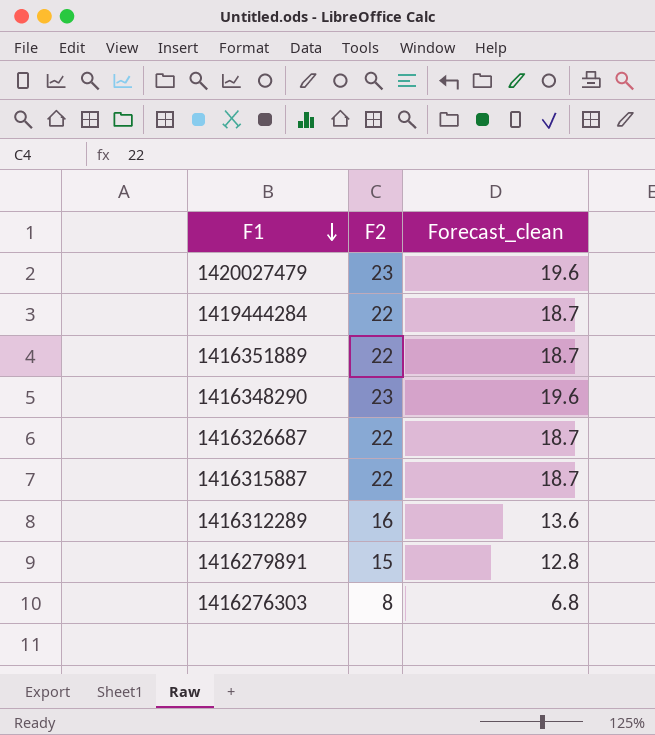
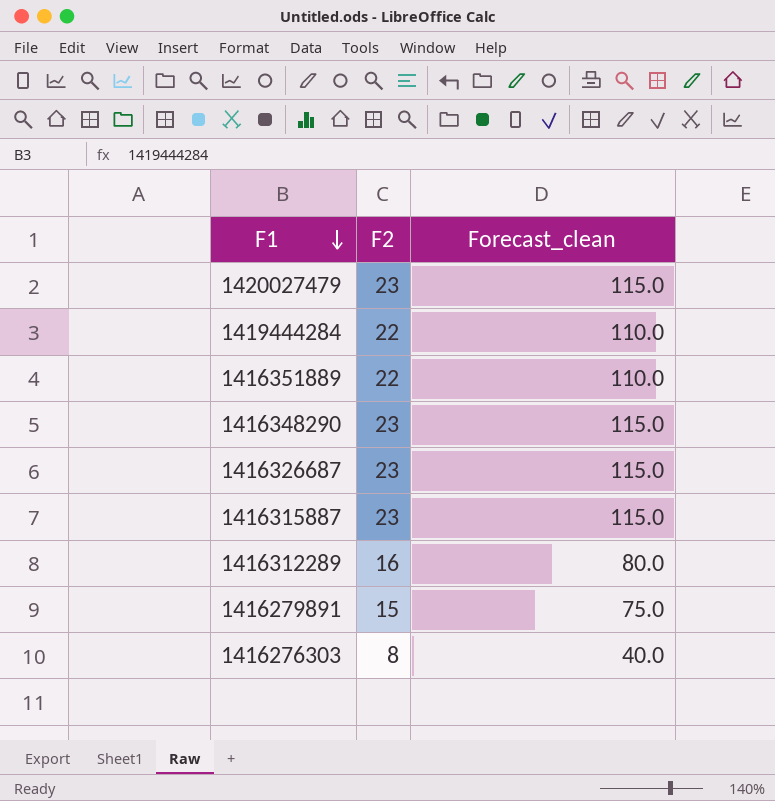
column Forecast_clean | formula: [F2] * 0.85 -> [F2] * 5
1416326687 | F2: 22 -> 23
1416315887 | F2: 22 -> 23

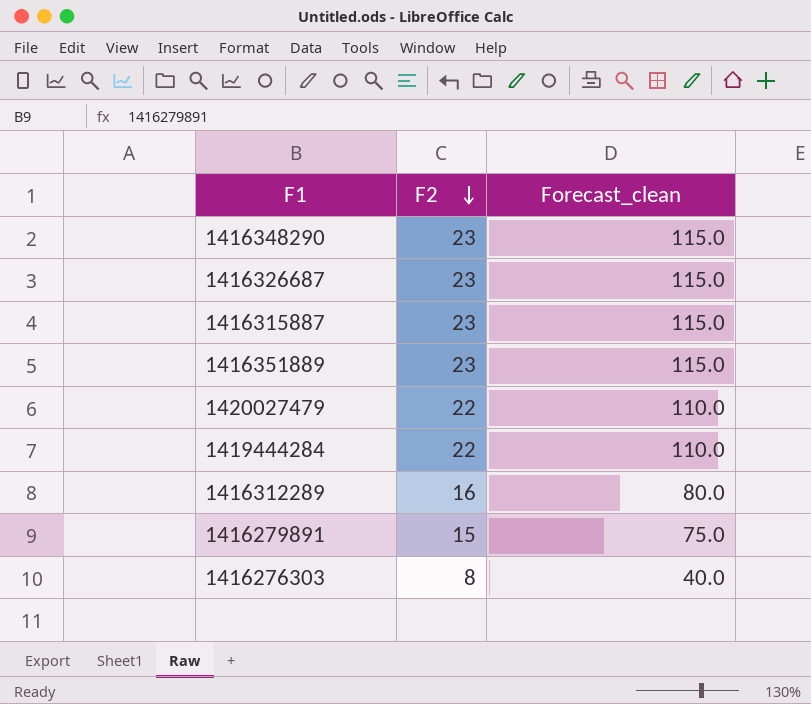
row order: F1 descending -> F2 descending
1416351889 | F2: 22 -> 23
1416351889 | Forecast_clean: 110.0 -> 115.0
1420027479 | F2: 23 -> 22
1420027479 | Forecast_clean: 115.0 -> 110.0

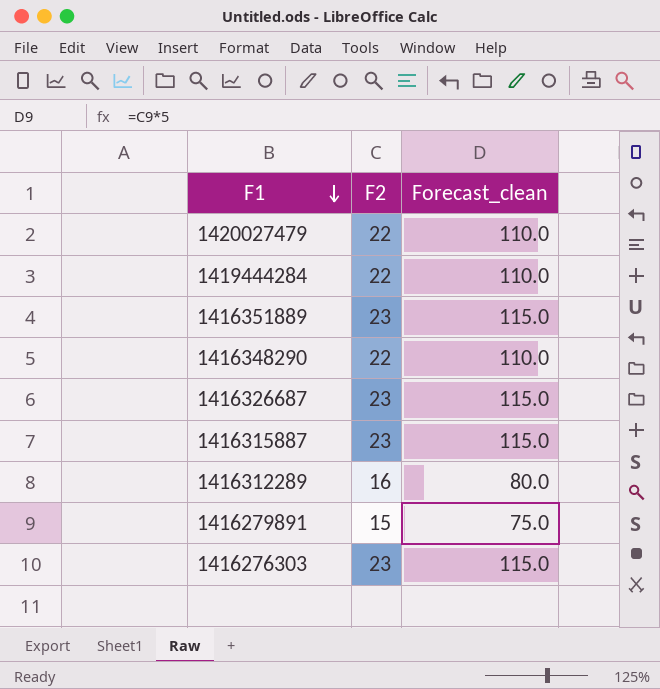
row order: F2 descending -> F1 descending
1416348290 | F2: 23 -> 22
1416348290 | Forecast_clean: 115.0 -> 110.0
1416276303 | F2: 8 -> 23
1416276303 | Forecast_clean: 40.0 -> 115.0

